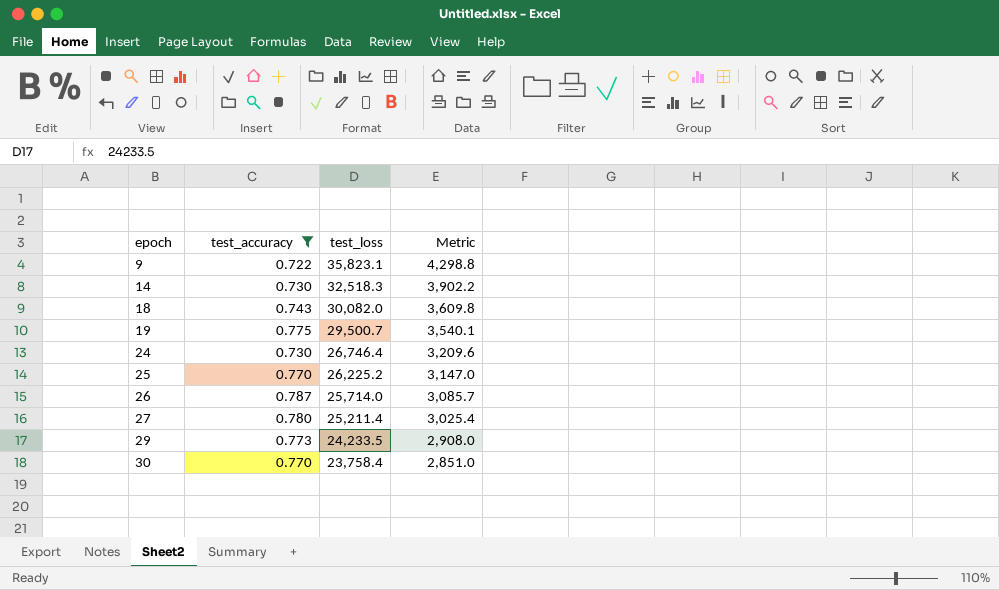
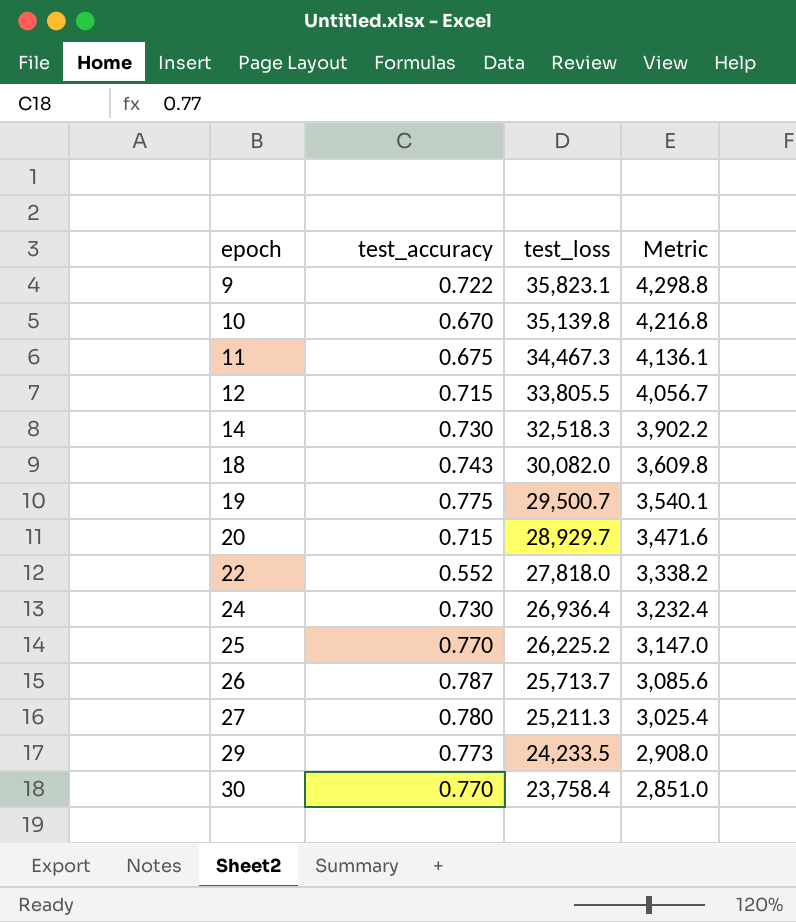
filter: test_accuracy >= 0.722 -> none
24 | test_loss: 26,746.4 -> 26,936.4
24 | Metric: 3,209.6 -> 3,232.4
26 | test_loss: 25,714.0 -> 25,713.7
26 | Metric: 3,085.7 -> 3,085.6
27 | test_loss: 25,211.4 -> 25,211.3

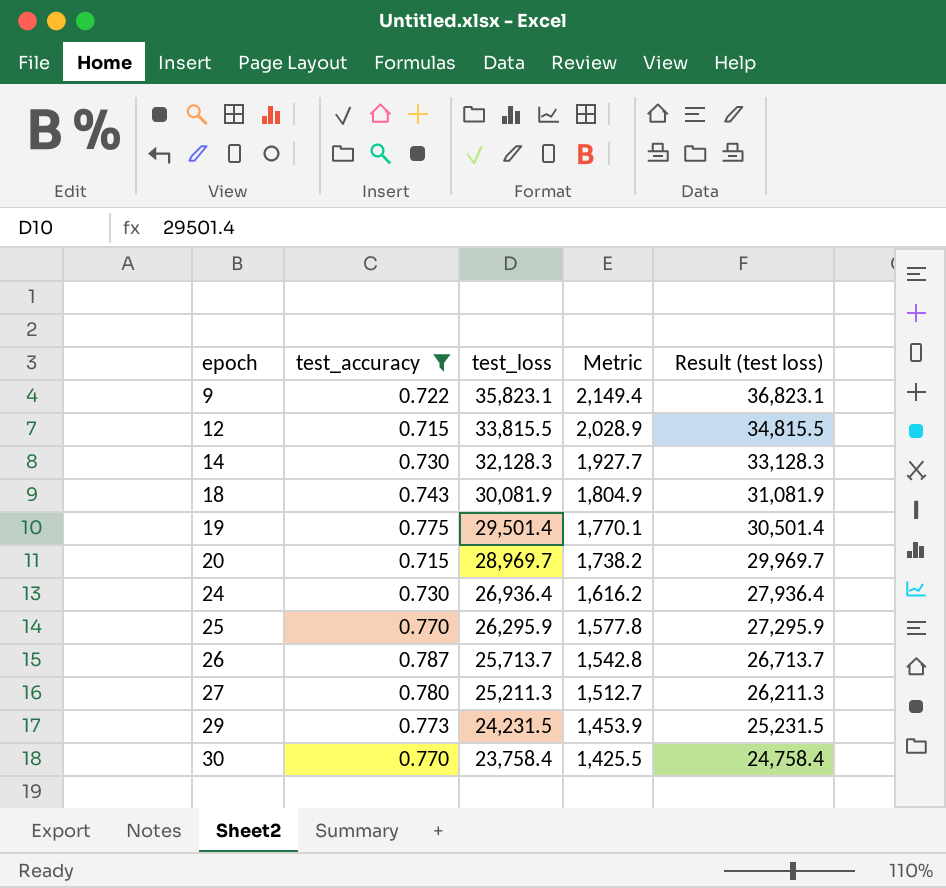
filter: none -> test_accuracy >= 0.715
column Metric | formula: [test_loss] * 0.12 -> [test_loss] * 0.06
column Result (test loss) | formula: none -> [test_loss] + 1000
12 | test_loss: 33,805.5 -> 33,815.5
14 | test_loss: 32,518.3 -> 32,128.3
18 | test_loss: 30,082.0 -> 30,081.9
19 | test_loss: 29,500.7 -> 29,501.4
20 | test_loss: 28,929.7 -> 28,969.7
25 | test_loss: 26,225.2 -> 26,295.9
29 | test_loss: 24,233.5 -> 24,231.5

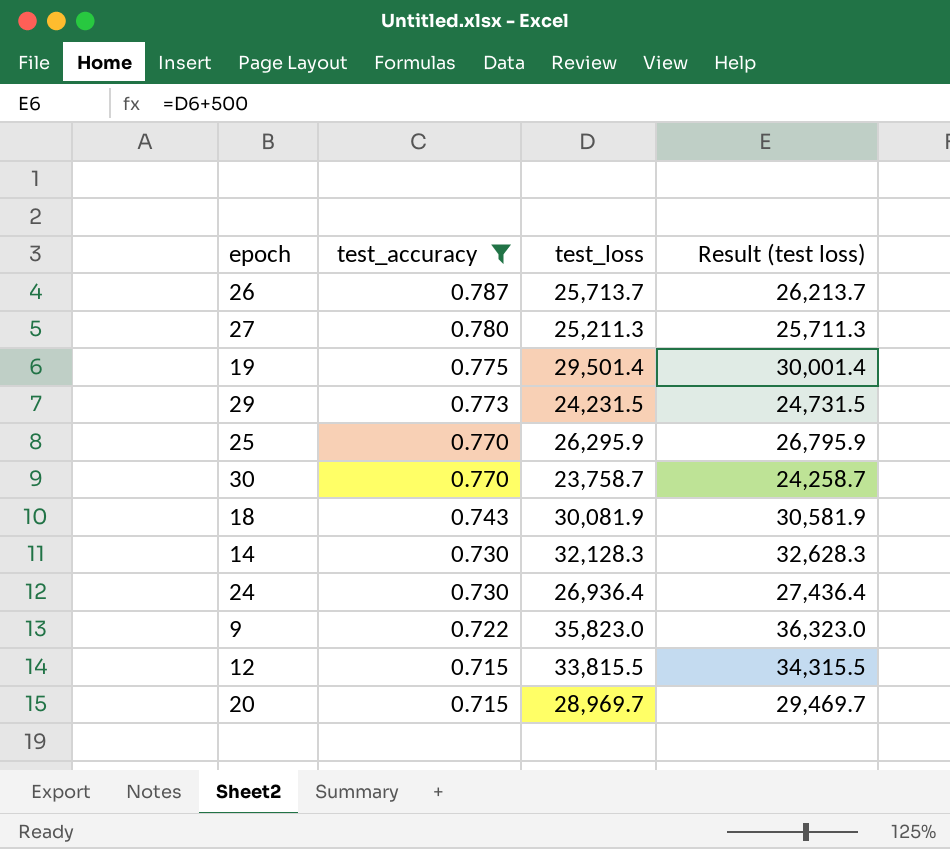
row order: epoch ascending -> test_accuracy descending
column Metric | formula: [test_loss] * 0.06 -> none
column Result (test loss) | formula: [test_loss] + 1000 -> [test_loss] + 500
30 | test_loss: 23,758.4 -> 23,758.7
9 | test_loss: 35,823.1 -> 35,823.0

